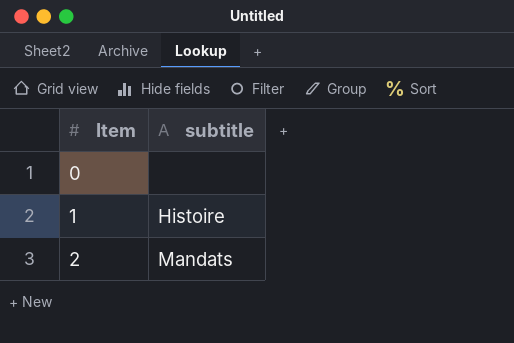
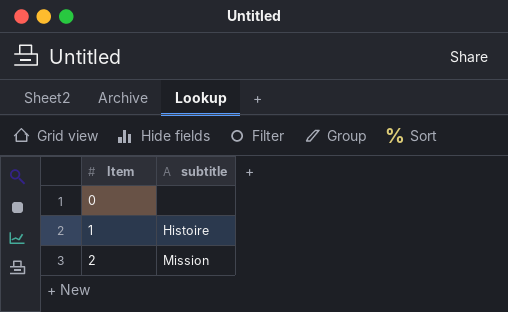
2 | subtitle: Mandats -> Mission

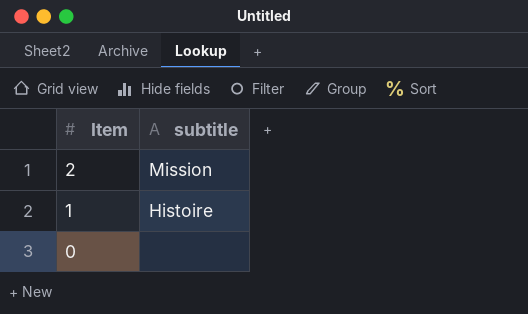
row order: Item ascending -> Item descending

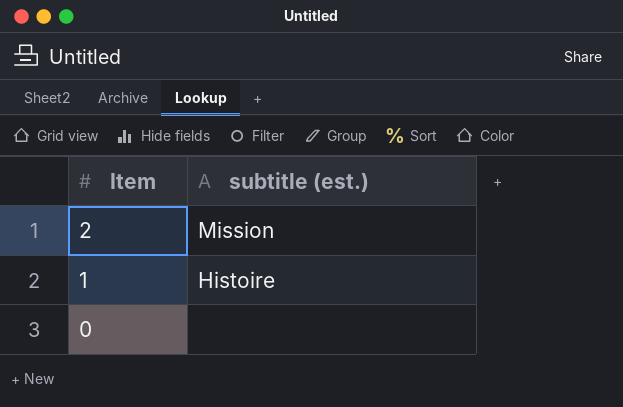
column name: subtitle -> subtitle (est.)

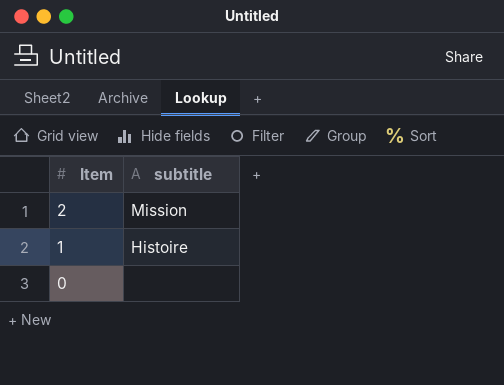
column name: subtitle (est.) -> subtitle

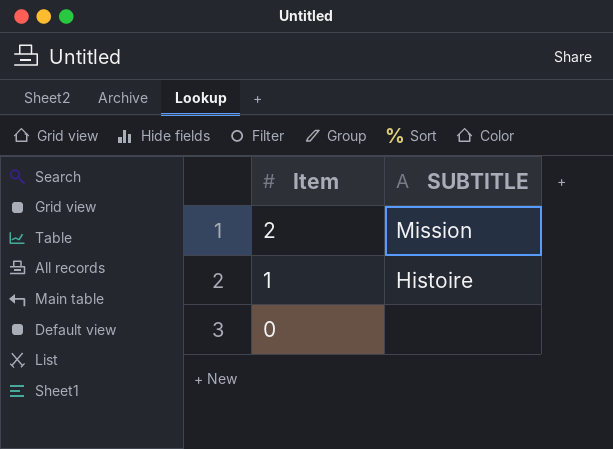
column name: subtitle -> SUBTITLE

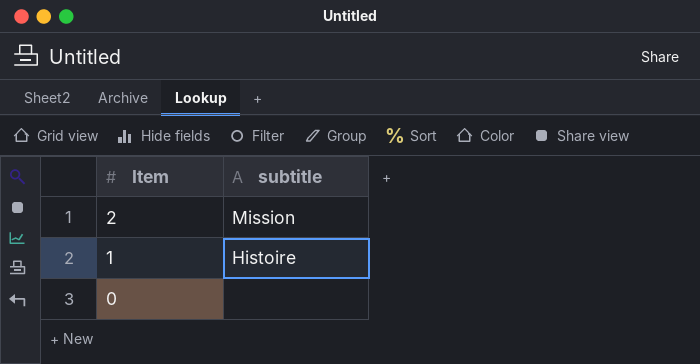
column name: SUBTITLE -> subtitle

